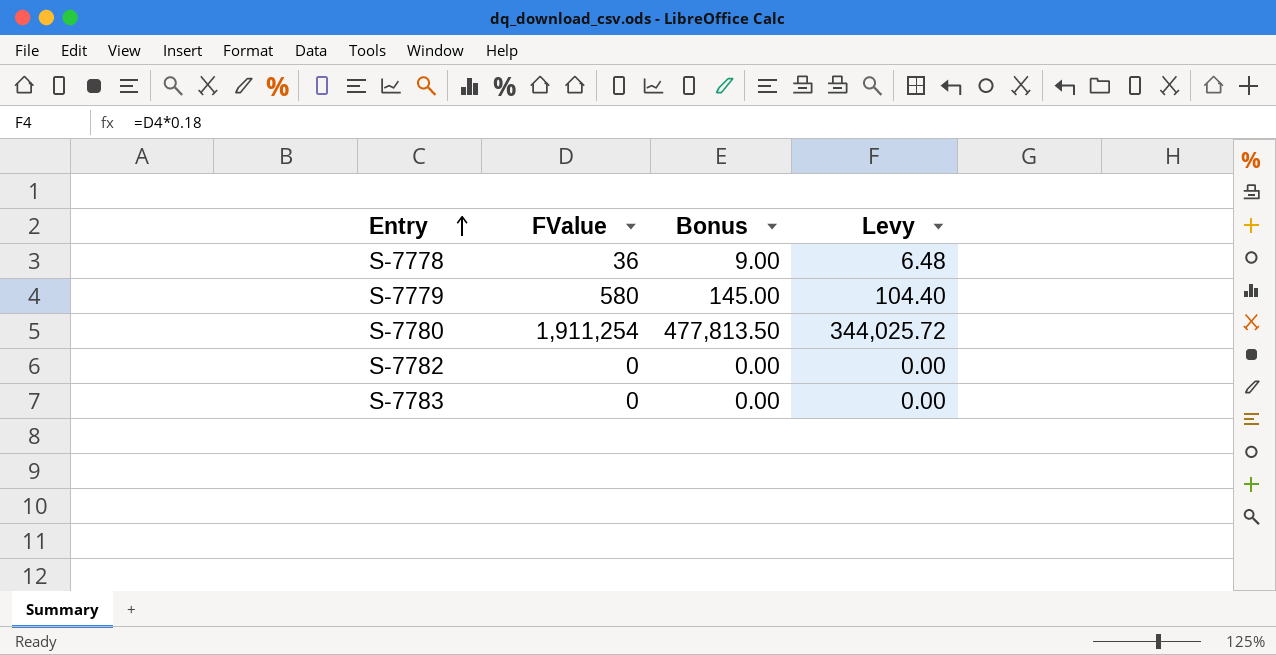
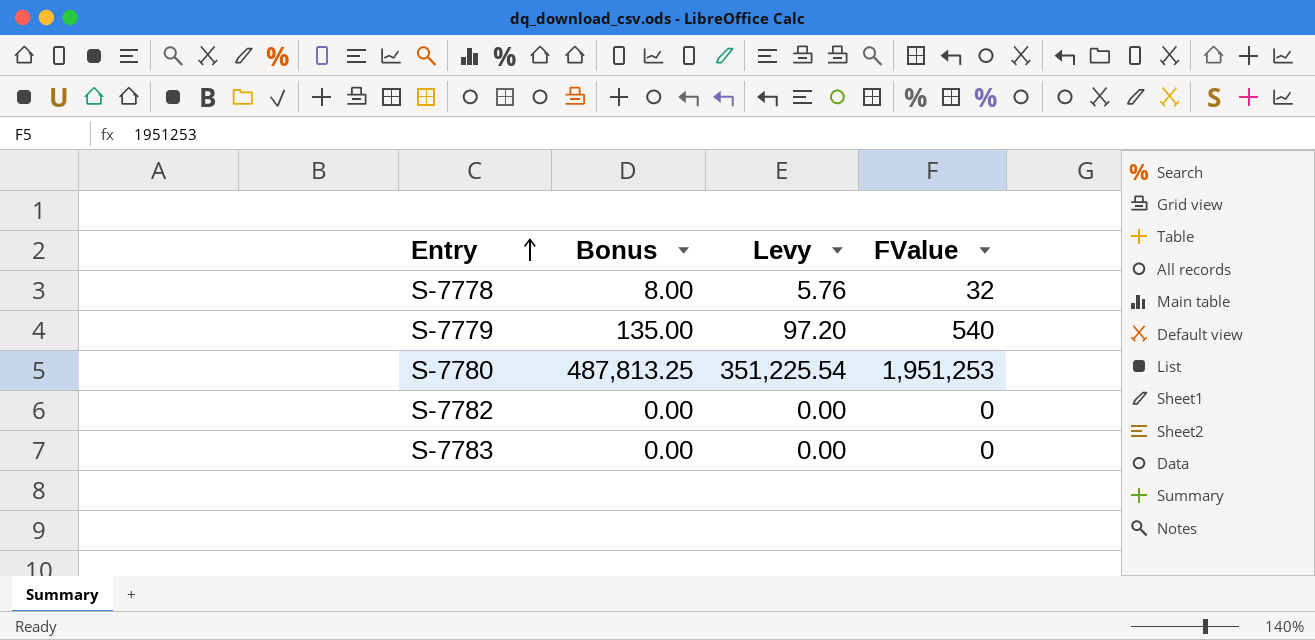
column FValue | position: 2 -> 4
S-7778 | Bonus: 9.00 -> 8.00
S-7778 | Levy: 6.48 -> 5.76
S-7778 | FValue: 36 -> 32
S-7779 | Bonus: 145.00 -> 135.00
S-7779 | Levy: 104.40 -> 97.20
S-7779 | FValue: 580 -> 540
S-7780 | Bonus: 477,813.50 -> 487,813.25
S-7780 | Levy: 344,025.72 -> 351,225.54
S-7780 | FValue: 1,911,254 -> 1,951,253

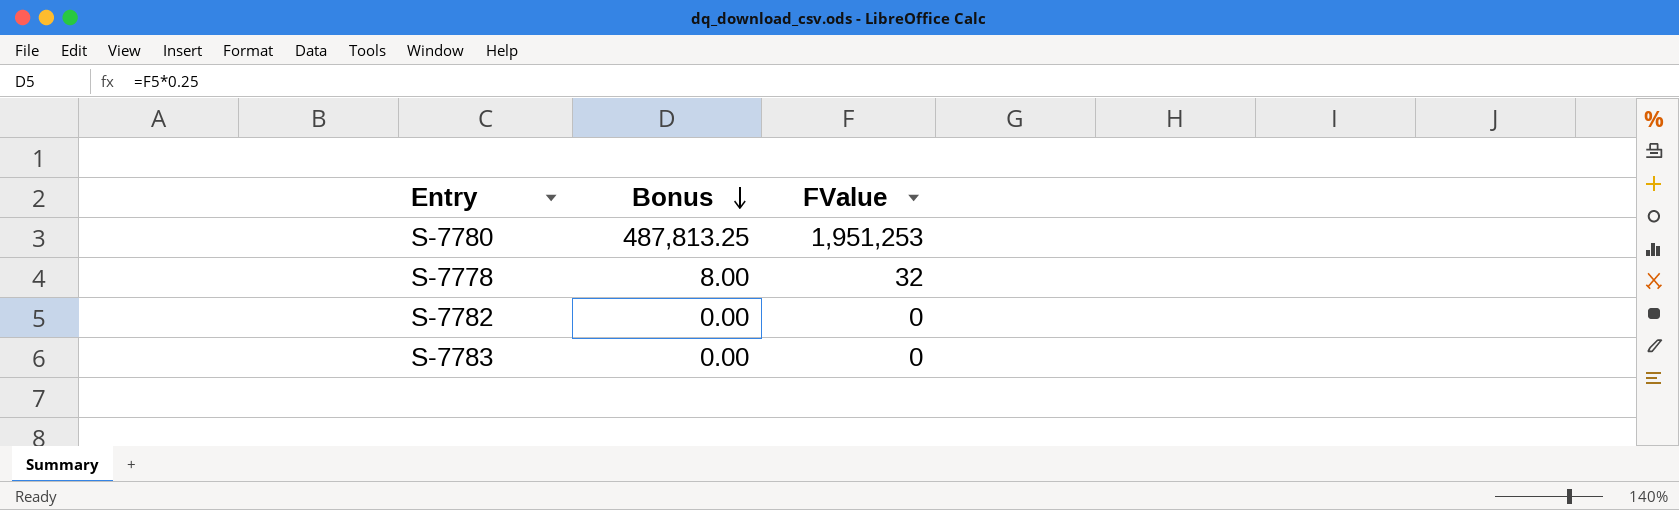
row order: Entry ascending -> Bonus descending
column Levy | formula: [FValue] * 0.18 -> none
row S-7779: 135.00 | 97.20 | 540 -> none

